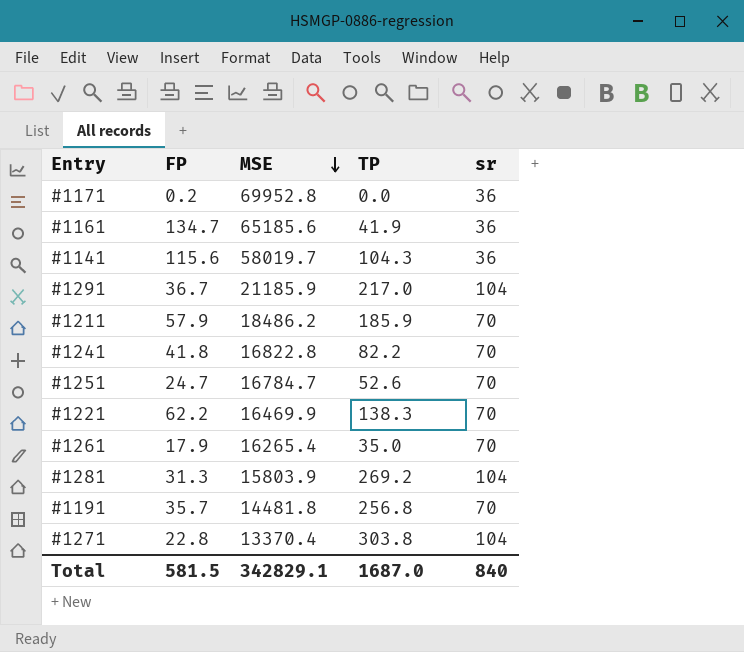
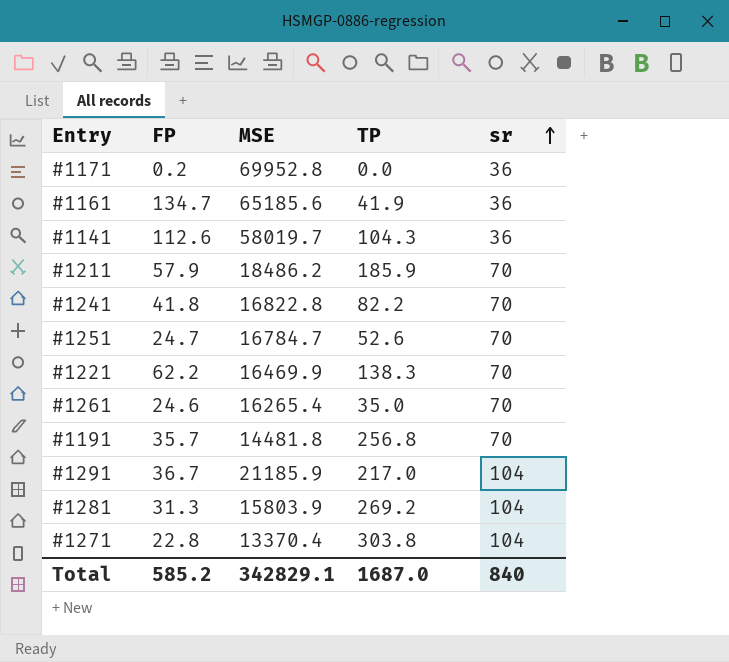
row order: MSE descending -> sr ascending
#1141 | FP: 115.6 -> 112.6
#1261 | FP: 17.9 -> 24.6
Total | FP: 581.5 -> 585.2

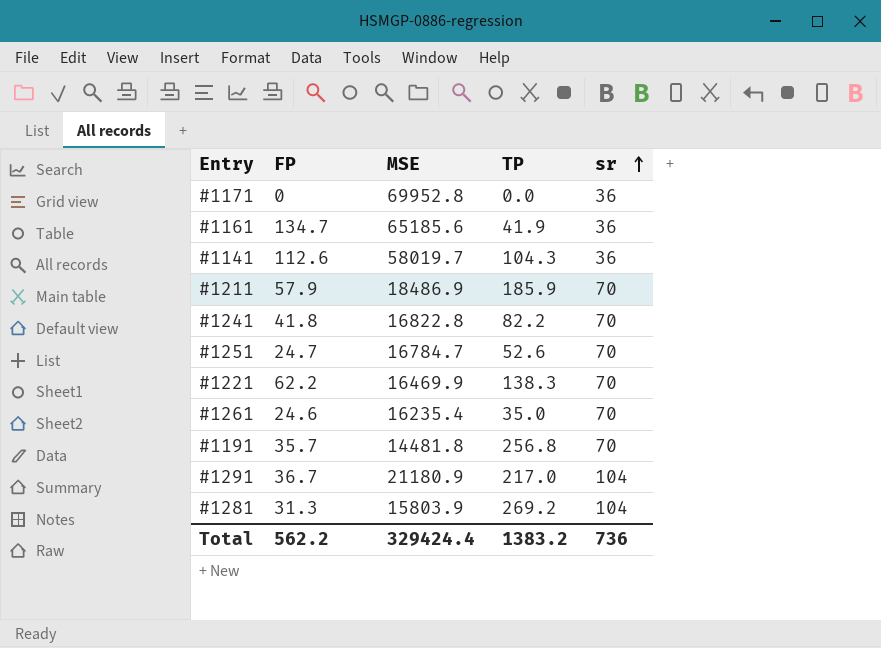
row #1271: 22.8 | 13370.4 | 303.8 | 104 -> none
#1171 | FP: 0.2 -> 0
#1211 | MSE: 18486.2 -> 18486.9
#1261 | MSE: 16265.4 -> 16235.4
#1291 | MSE: 21185.9 -> 21180.9
Total | FP: 585.2 -> 562.2
Total | MSE: 342829.1 -> 329424.4
Total | TP: 1687.0 -> 1383.2
Total | sr: 840 -> 736

